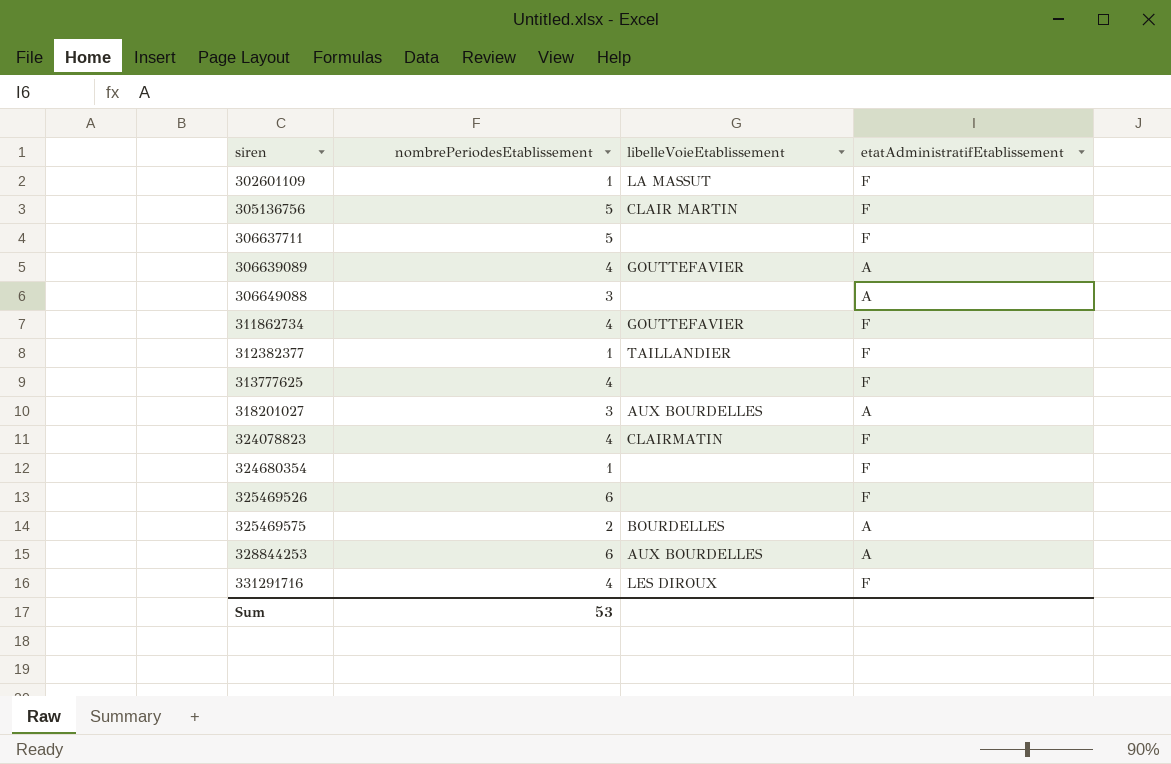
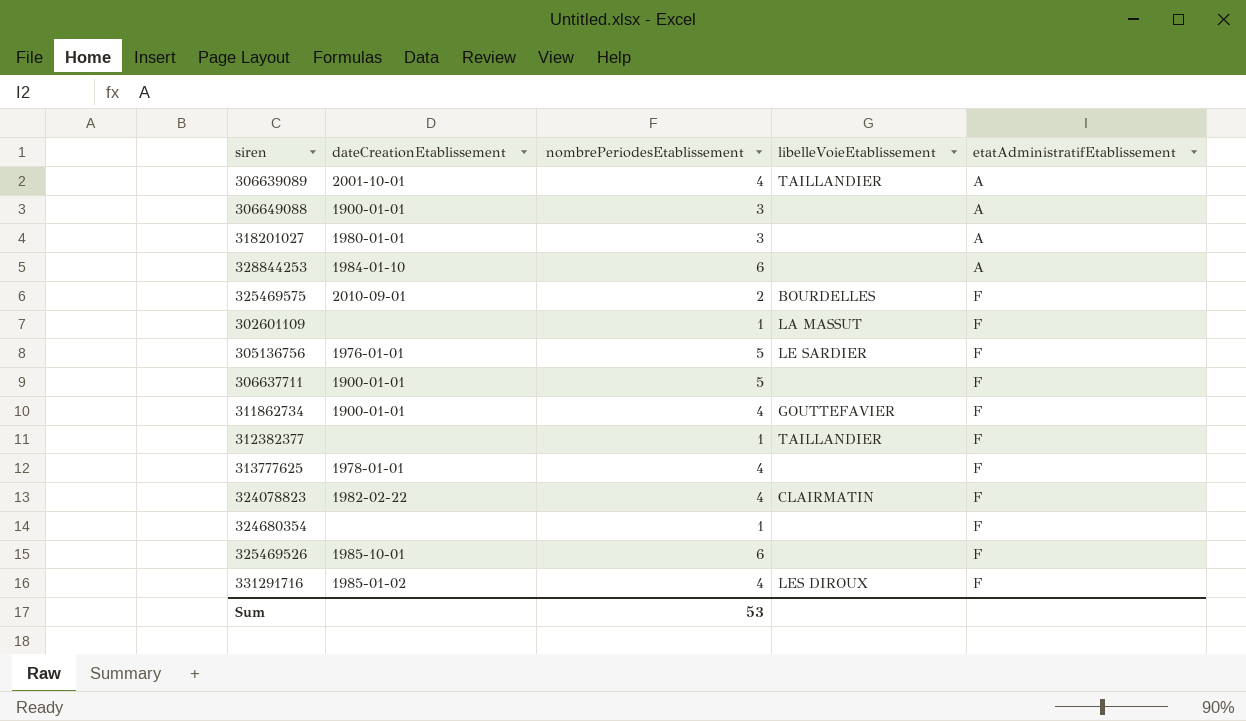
row order: siren ascending -> etatAdministratifEtablissement ascending
column dateCreationEtablissement | position: none -> 2
306639089 | libelleVoieEtablissement: GOUTTEFAVIER -> TAILLANDIER
318201027 | libelleVoieEtablissement: AUX BOURDELLES -> none
328844253 | libelleVoieEtablissement: AUX BOURDELLES -> none
325469575 | etatAdministratifEtablissement: A -> F
305136756 | libelleVoieEtablissement: CLAIR MARTIN -> LE SARDIER

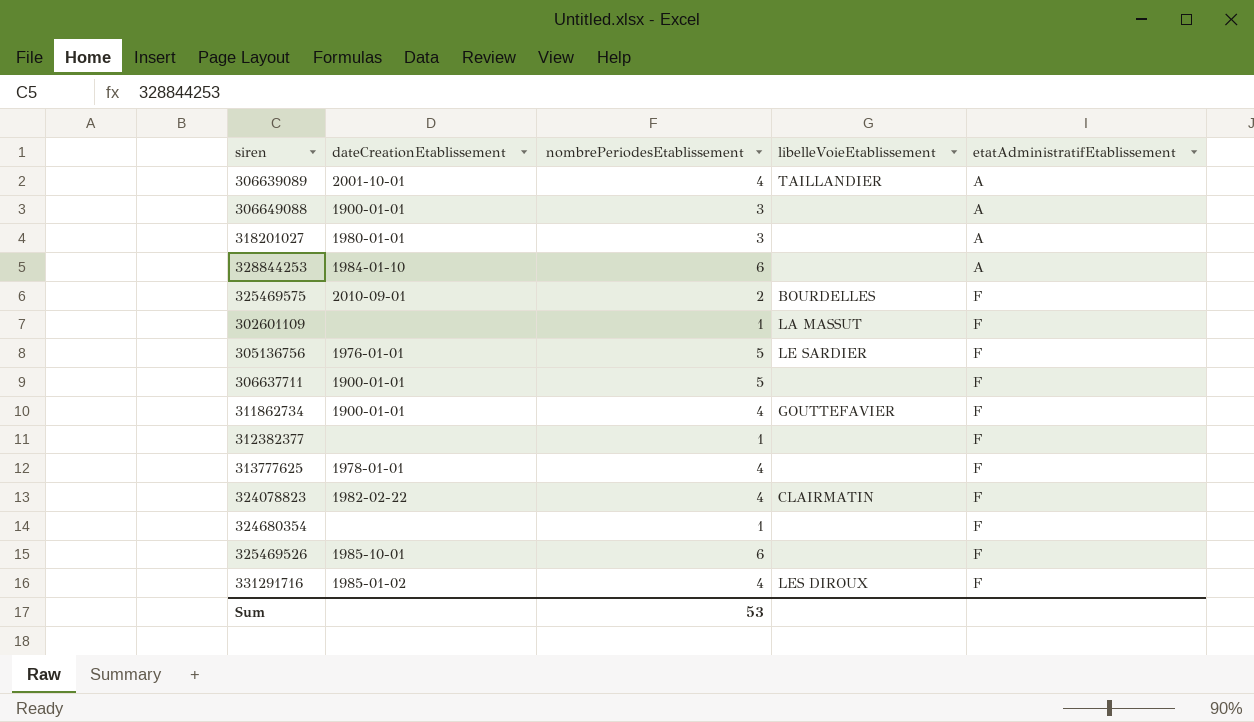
312382377 | libelleVoieEtablissement: TAILLANDIER -> none

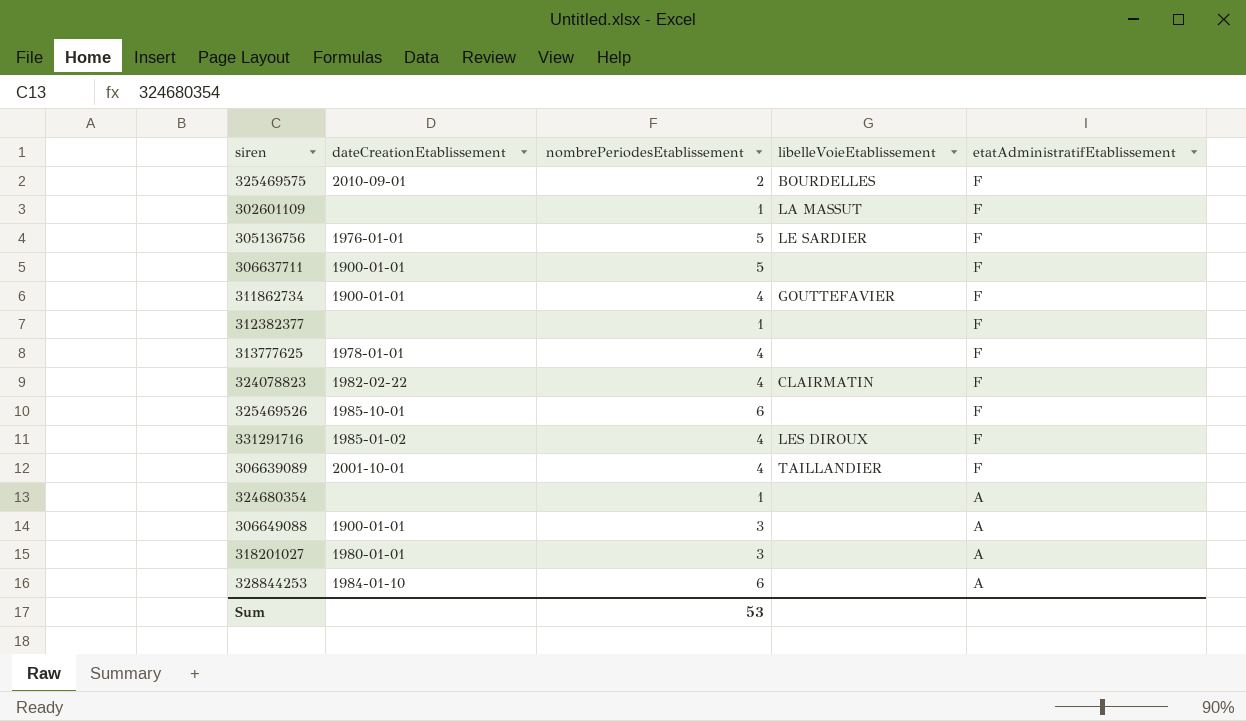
row order: etatAdministratifEtablissement ascending -> etatAdministratifEtablissement descending
306639089 | etatAdministratifEtablissement: A -> F
324680354 | etatAdministratifEtablissement: F -> A

